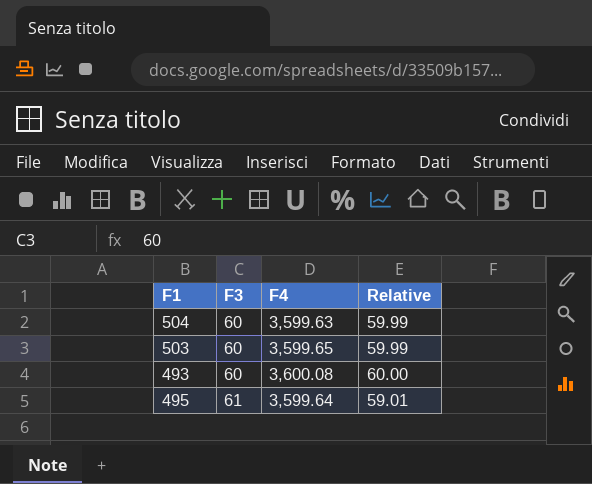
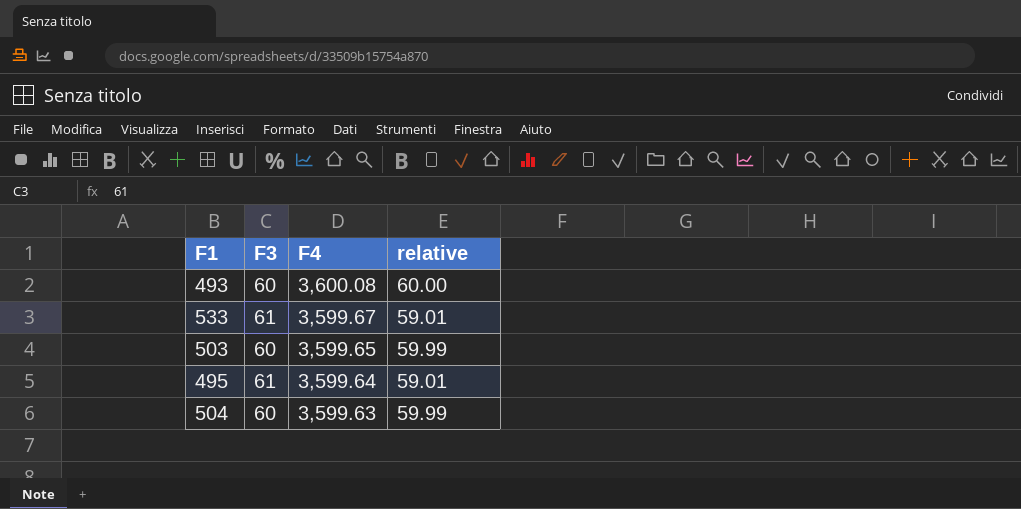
row order: F3 ascending -> F4 descending
column name: Relative -> relative
row 533: none -> 61 | 3,599.67 | 59.01

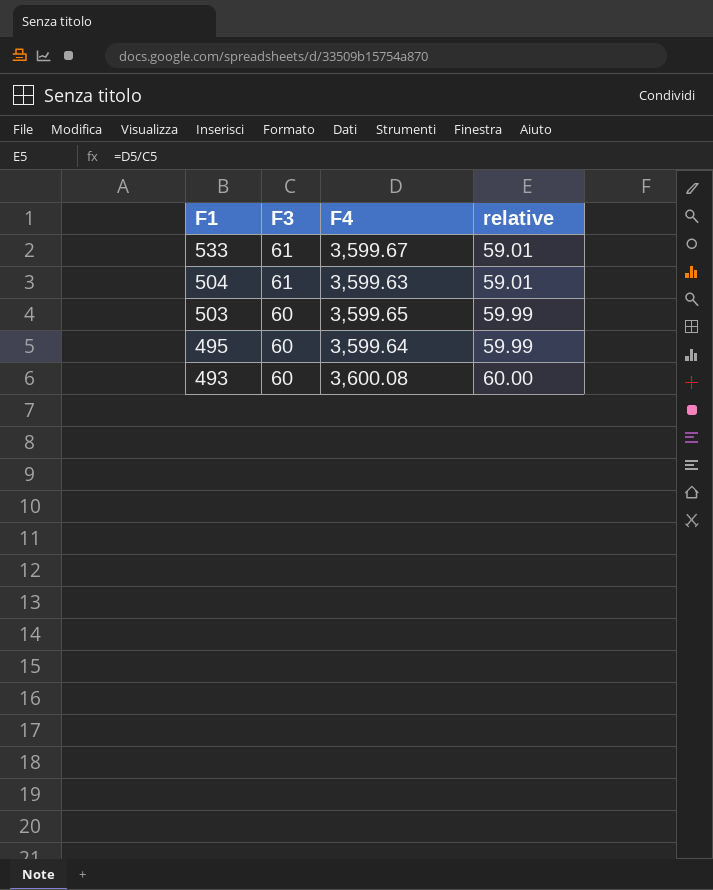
row order: F4 descending -> F1 descending
504 | F3: 60 -> 61
504 | relative: 59.99 -> 59.01
495 | F3: 61 -> 60
495 | relative: 59.01 -> 59.99

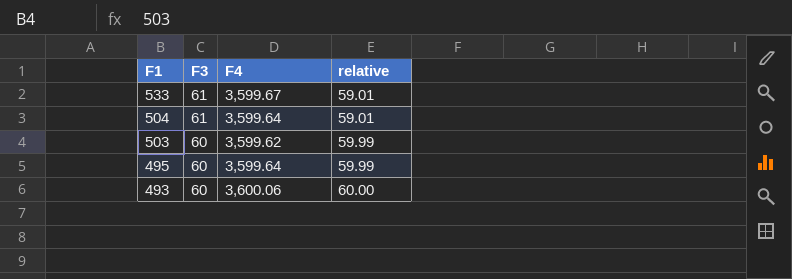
504 | F4: 3,599.63 -> 3,599.64
503 | F4: 3,599.65 -> 3,599.62
493 | F4: 3,600.08 -> 3,600.06

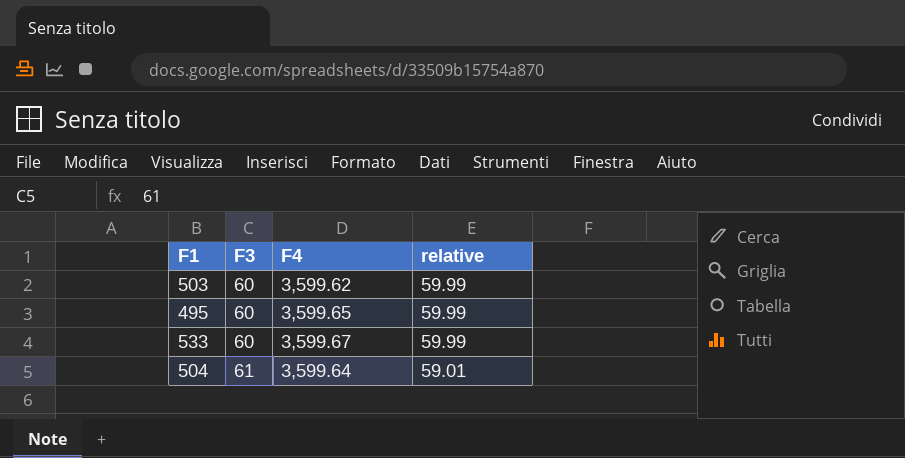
row order: F1 descending -> F3 ascending
row 493: 60 | 3,600.06 | 60.00 -> none
495 | F4: 3,599.64 -> 3,599.65
533 | F3: 61 -> 60
533 | relative: 59.01 -> 59.99

